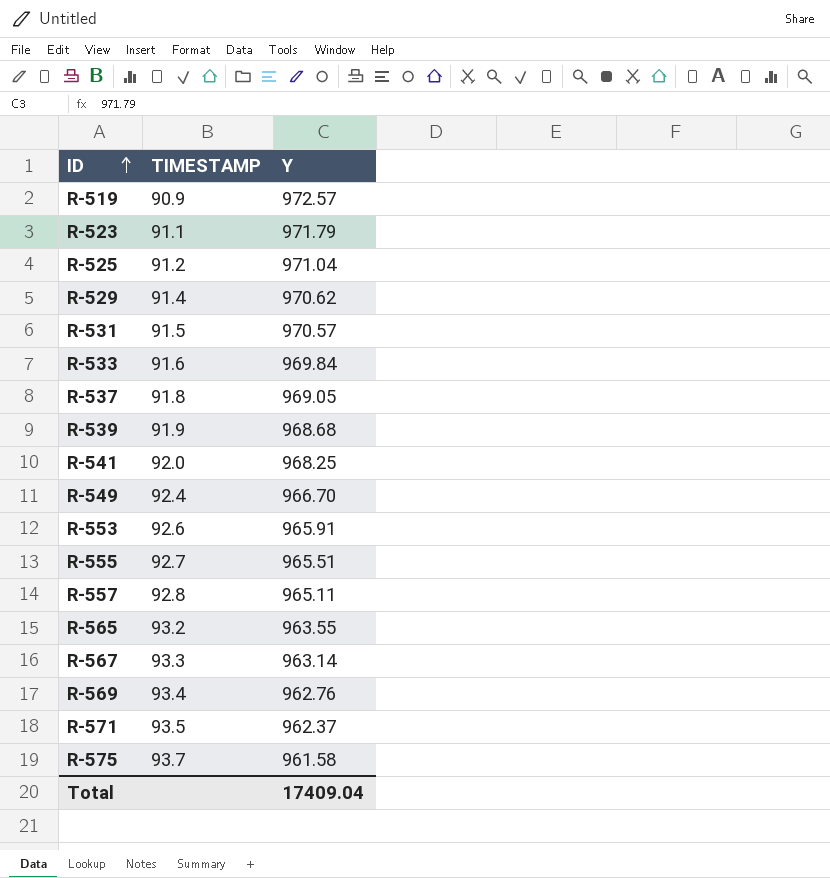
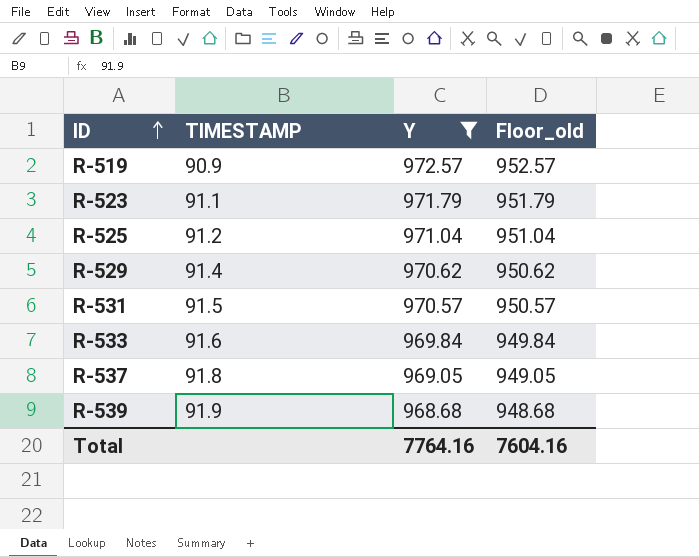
filter: none -> Y >= 968.68
column Floor_old | formula: none -> [Y] - 20
Total | Y: 17409.04 -> 7764.16

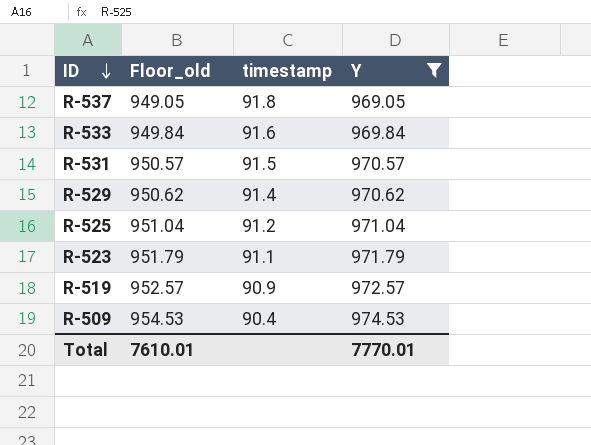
row order: ID ascending -> ID descending
column Floor_old | position: 4 -> 2
column name: TIMESTAMP -> timestamp
row R-539: 91.9 | 968.68 | 948.68 -> none
row R-509: none -> 954.53 | 90.4 | 974.53
Total | Floor_old: 7604.16 -> 7610.01
Total | Y: 7764.16 -> 7770.01

